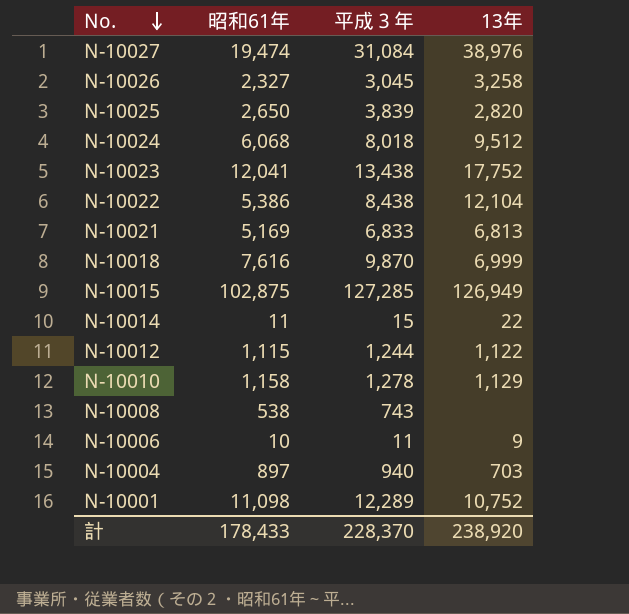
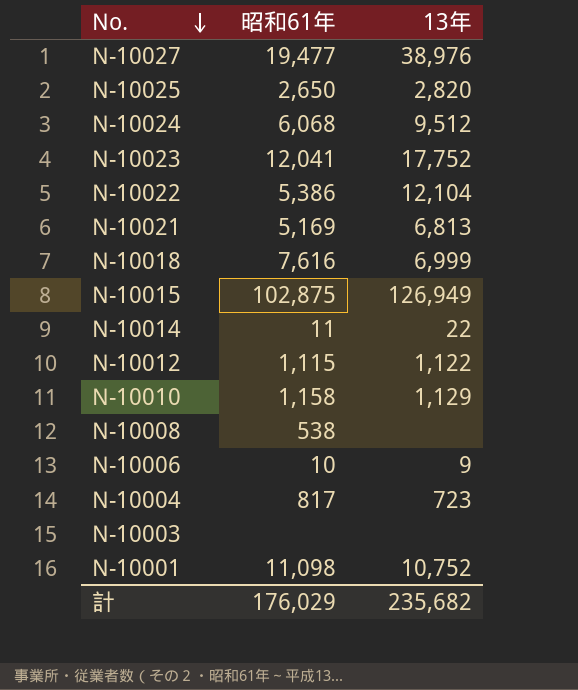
column 平成３年 | position: 3 -> none
row N-10026: 2,327 | 3,045 | 3,258 -> none
N-10027 | 昭和61年: 19,474 -> 19,477
N-10004 | 昭和61年: 897 -> 817
N-10004 | 13年: 703 -> 723
row N-10003: none -> none | none
計 | 昭和61年: 178,433 -> 176,029
計 | 13年: 238,920 -> 235,682

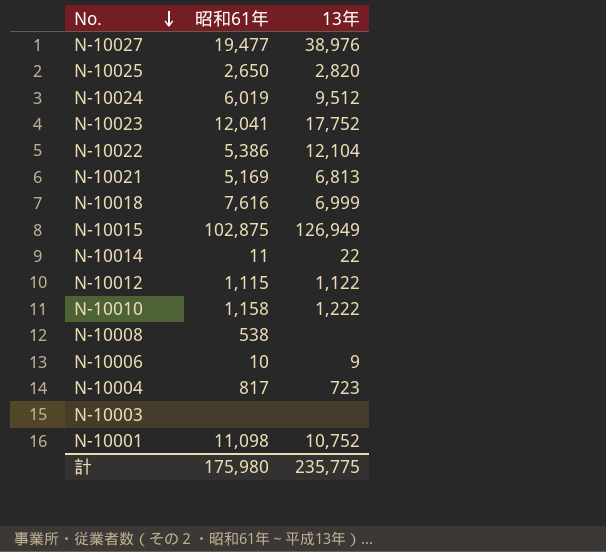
N-10024 | 昭和61年: 6,068 -> 6,019
N-10010 | 13年: 1,129 -> 1,222
計 | 昭和61年: 176,029 -> 175,980
計 | 13年: 235,682 -> 235,775

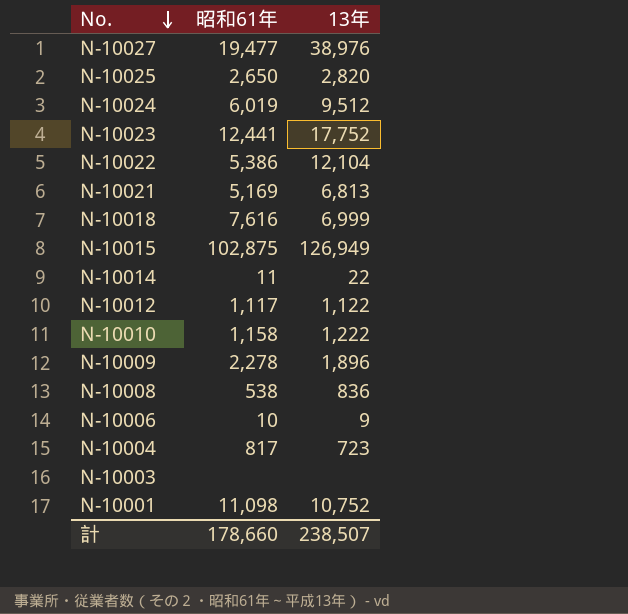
N-10023 | 昭和61年: 12,041 -> 12,441
N-10012 | 昭和61年: 1,115 -> 1,117
row N-10009: none -> 2,278 | 1,896
N-10008 | 13年: none -> 836
計 | 昭和61年: 175,980 -> 178,660
計 | 13年: 235,775 -> 238,507

